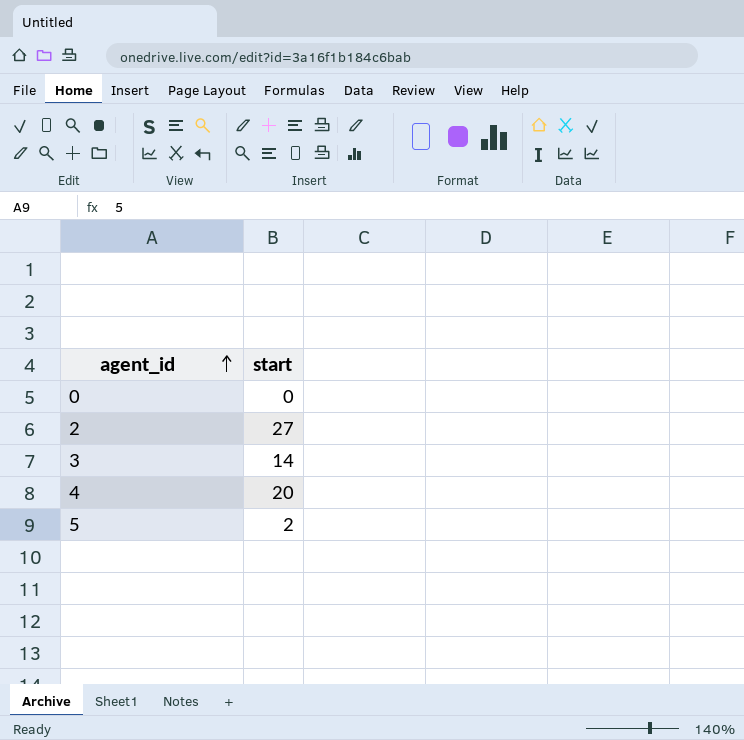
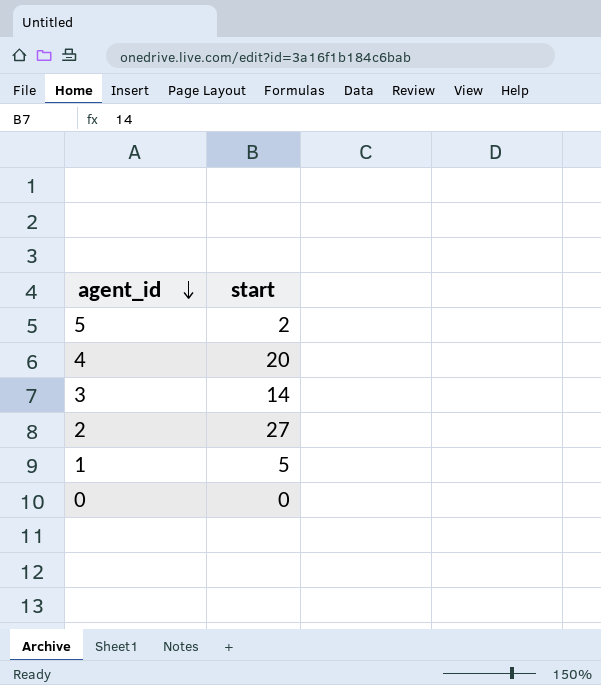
row order: agent_id ascending -> agent_id descending
row 1: none -> 5

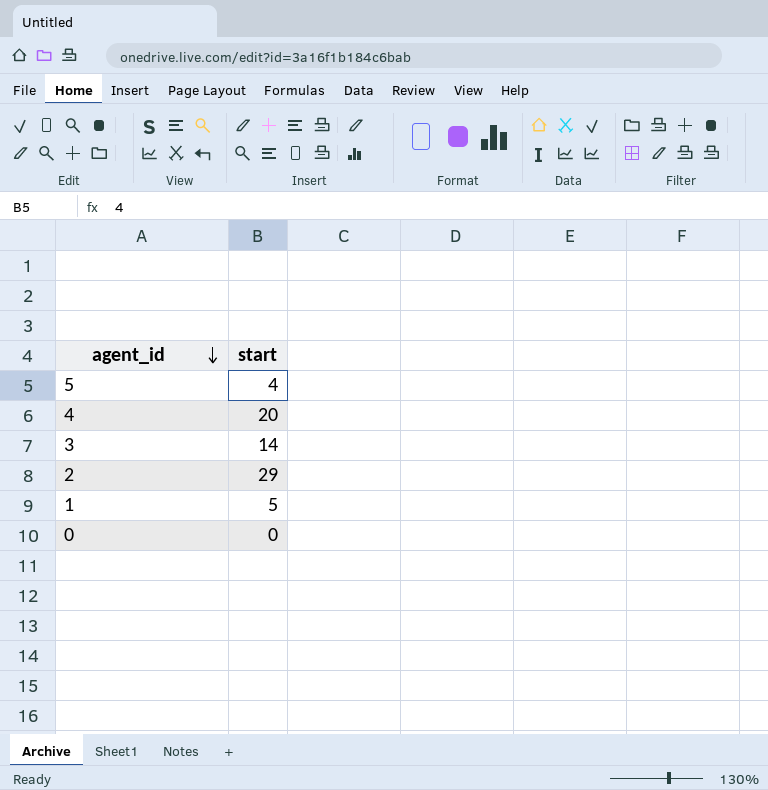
5 | start: 2 -> 4
2 | start: 27 -> 29

